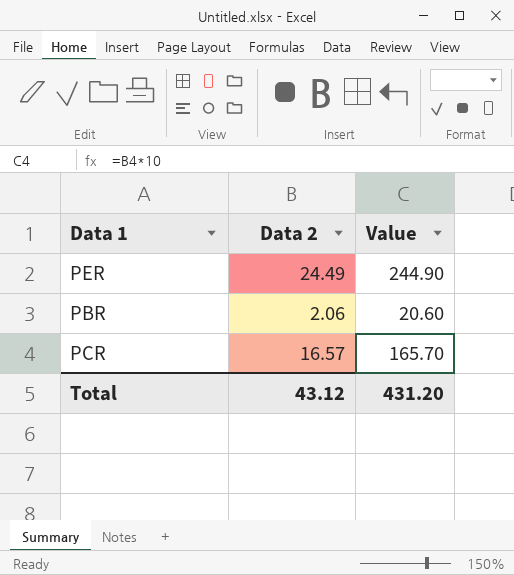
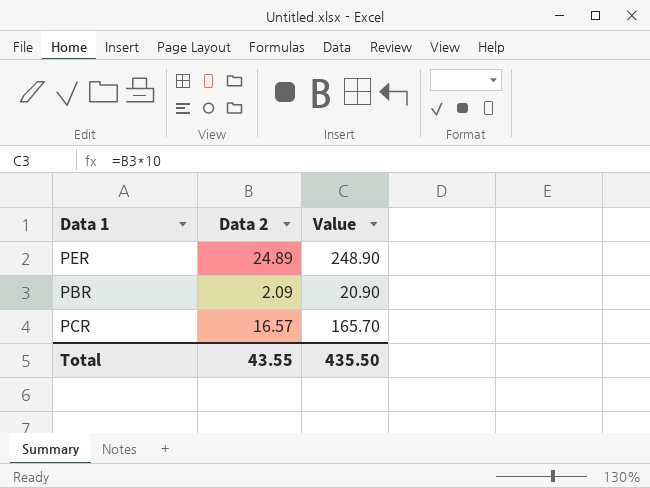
PER | Data 2: 24.49 -> 24.89
PER | Value: 244.90 -> 248.90
PBR | Data 2: 2.06 -> 2.09
PBR | Value: 20.60 -> 20.90
Total | Data 2: 43.12 -> 43.55
Total | Value: 431.20 -> 435.50

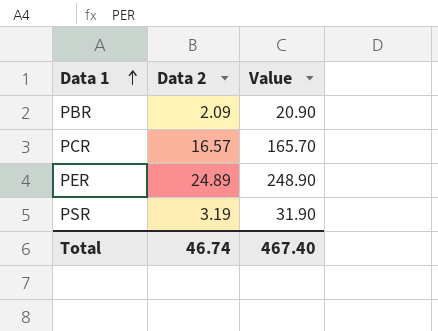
row order: none -> Data 1 ascending
row PSR: none -> 3.19 | 31.90
Total | Data 2: 43.55 -> 46.74
Total | Value: 435.50 -> 467.40

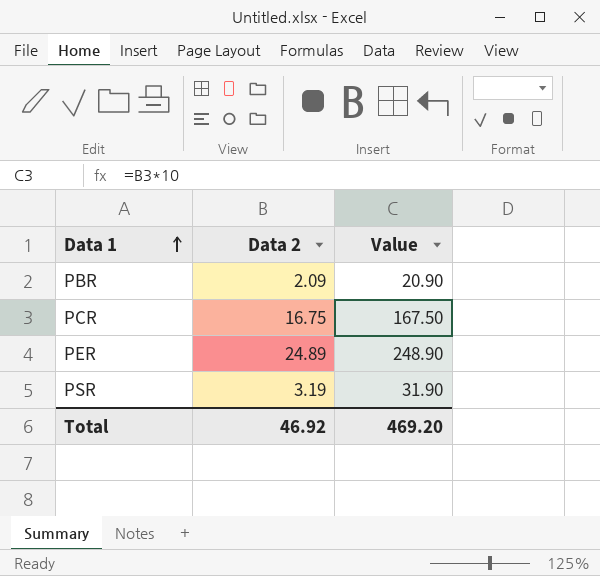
PCR | Data 2: 16.57 -> 16.75
PCR | Value: 165.70 -> 167.50
Total | Data 2: 46.74 -> 46.92
Total | Value: 467.40 -> 469.20

